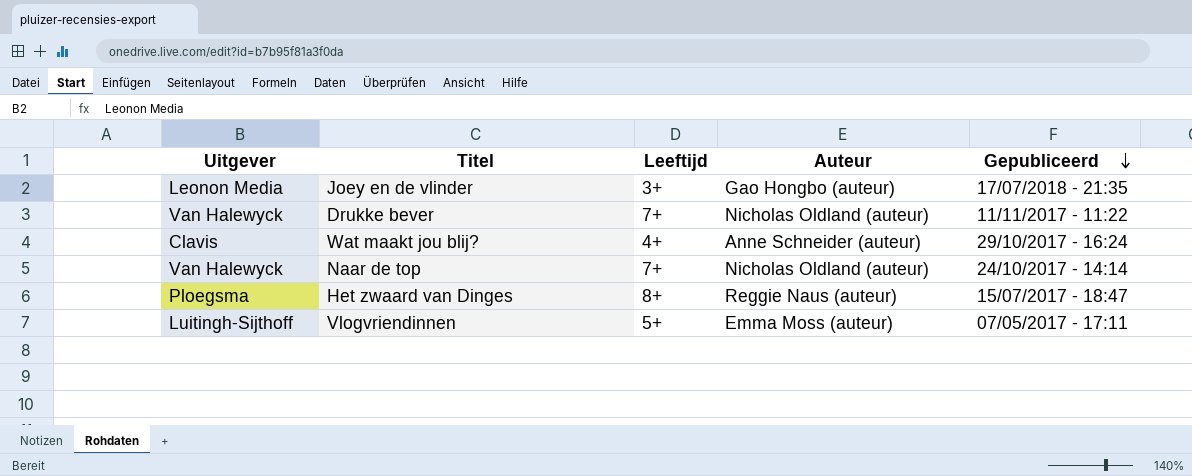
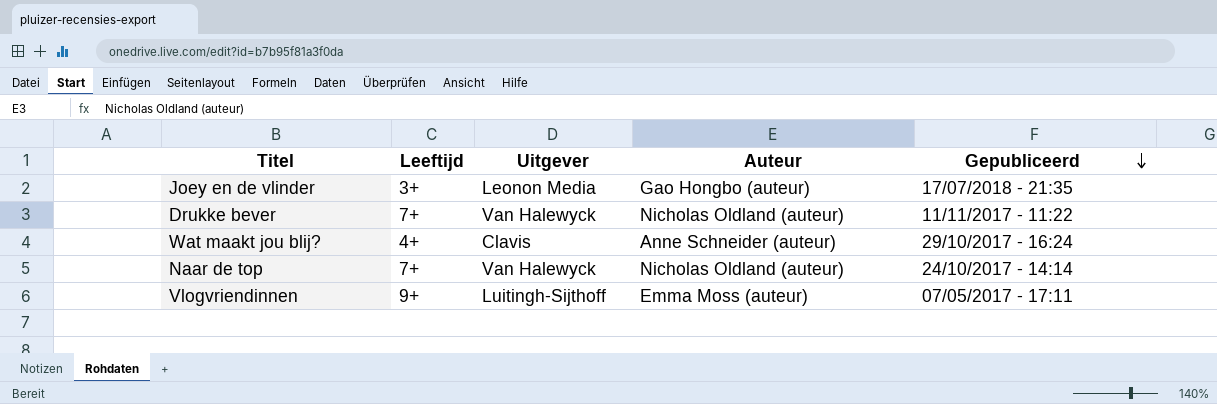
column Uitgever | position: 1 -> 3
row Het zwaard van Dinges: Ploegsma | 8+ | Reggie Naus (auteur) | 15/07/2017 - 18:47 -> none
Vlogvriendinnen | Leeftijd: 5+ -> 9+

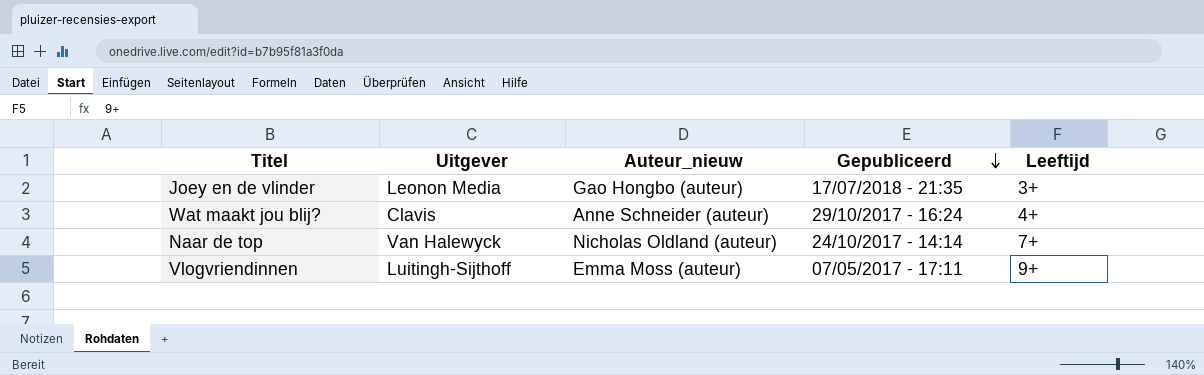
column name: Auteur -> Auteur_nieuw
column Leeftijd | position: 2 -> 5
row Drukke bever: 7+ | Van Halewyck | Nicholas Oldland (auteur) | 11/11/2017 - 11:22 -> none

